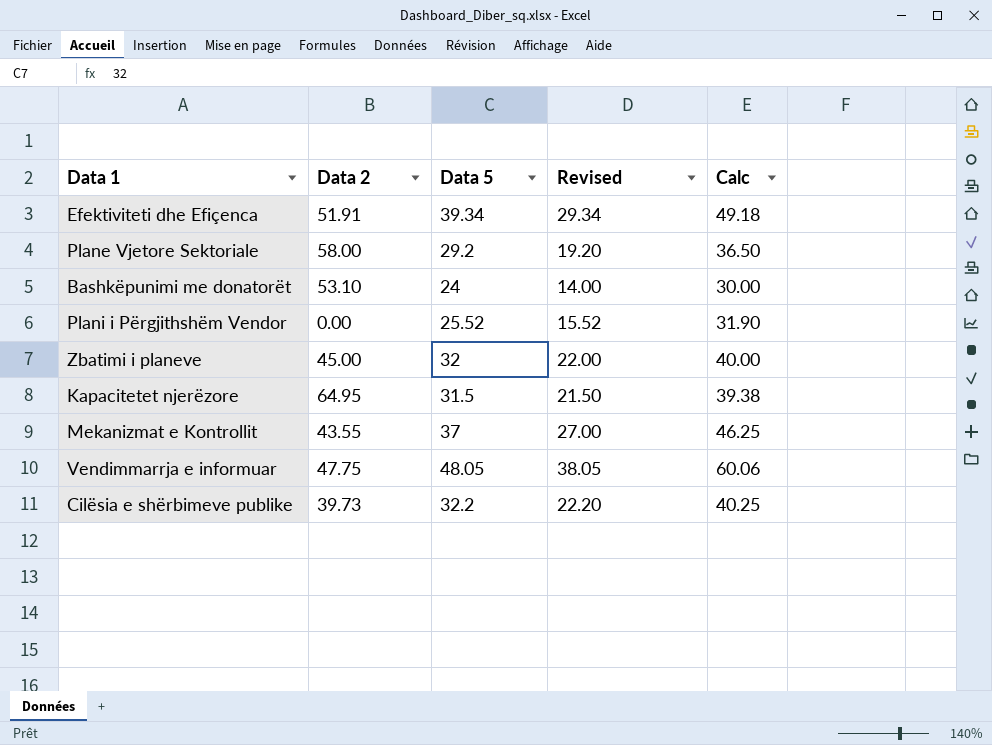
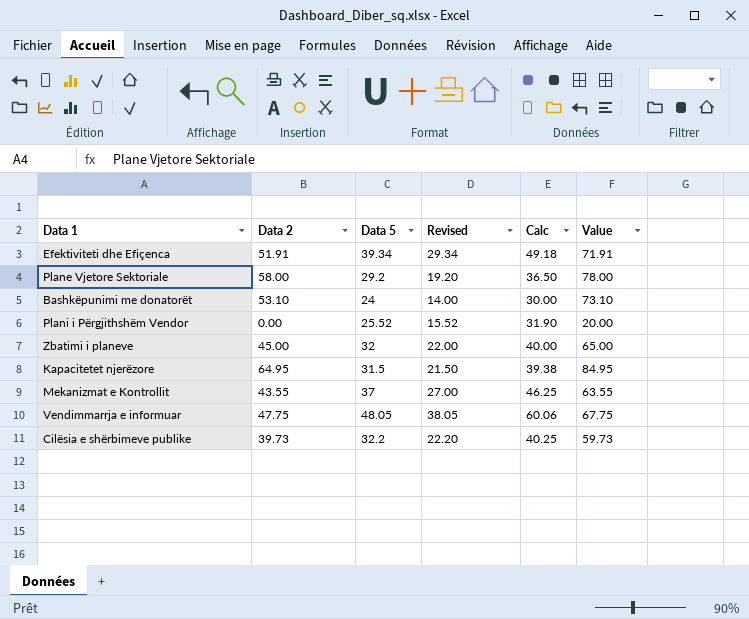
column Value | formula: none -> [Data 2] + 20

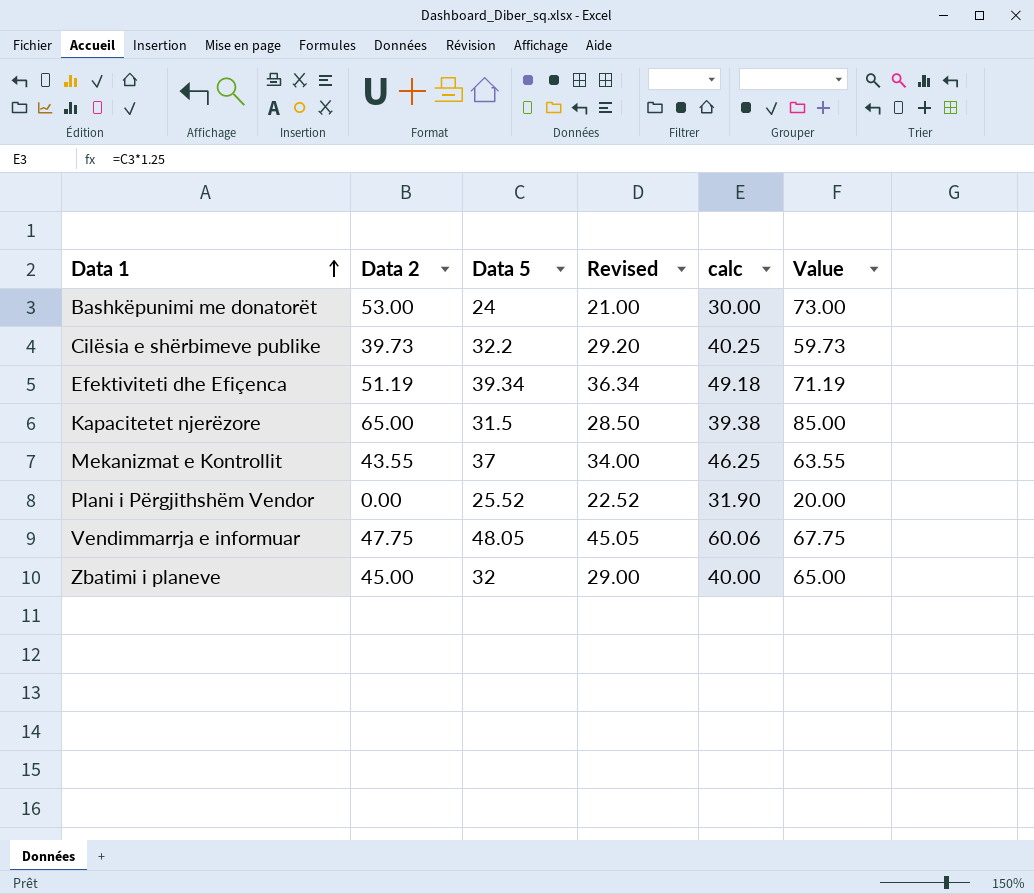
row order: none -> Data 1 ascending
column Revised | formula: [Data 5] - 10 -> [Data 5] - 3
column name: Calc -> calc
row Plane Vjetore Sektoriale: 58.00 | 29.2 | 19.20 | 36.50 | 78.00 -> none
Bashkëpunimi me donatorët | Data 2: 53.10 -> 53.00
Bashkëpunimi me donatorët | Value: 73.10 -> 73.00
Efektiviteti dhe Efiçenca | Data 2: 51.91 -> 51.19
Efektiviteti dhe Efiçenca | Value: 71.91 -> 71.19
Kapacitetet njerëzore | Data 2: 64.95 -> 65.00
Kapacitetet njerëzore | Value: 84.95 -> 85.00

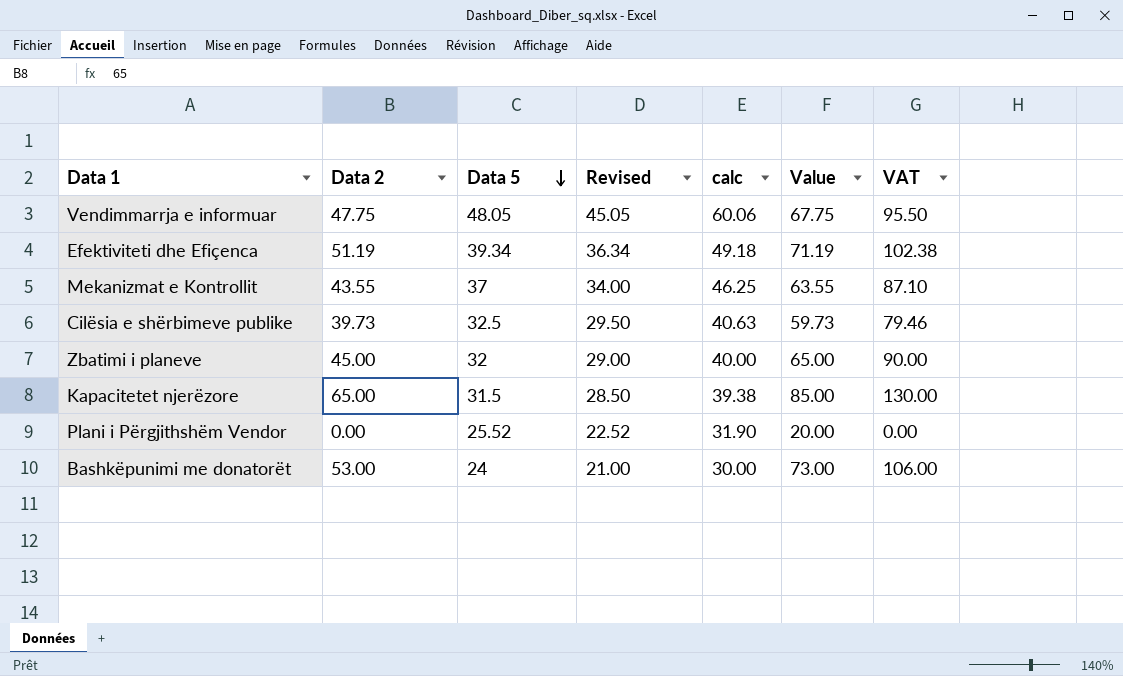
row order: Data 1 ascending -> Data 5 descending
column VAT | formula: none -> [Data 2] * 2
Cilësia e shërbimeve publike | Data 5: 32.2 -> 32.5
Cilësia e shërbimeve publike | Revised: 29.20 -> 29.50
Cilësia e shërbimeve publike | calc: 40.25 -> 40.63

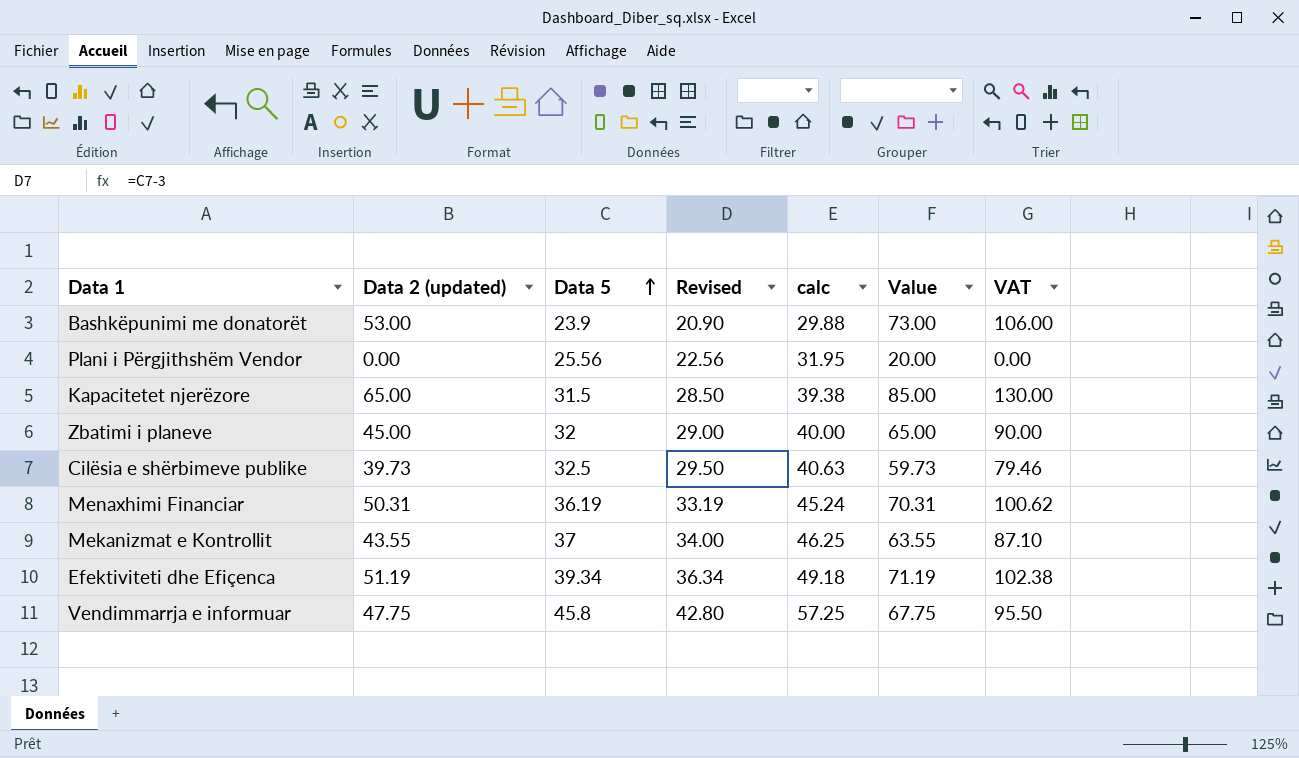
row order: Data 5 descending -> Data 5 ascending
column name: Data 2 -> Data 2 (updated)
Bashkëpunimi me donatorët | Data 5: 24 -> 23.9
Bashkëpunimi me donatorët | Revised: 21.00 -> 20.90
Bashkëpunimi me donatorët | calc: 30.00 -> 29.88
Plani i Përgjithshëm Vendor | Data 5: 25.52 -> 25.56
Plani i Përgjithshëm Vendor | Revised: 22.52 -> 22.56
Plani i Përgjithshëm Vendor | calc: 31.90 -> 31.95
row Menaxhimi Financiar: none -> 50.31 | 36.19 | 33.19 | 45.24 | 70.31 | 100.62
Vendimmarrja e informuar | Data 5: 48.05 -> 45.8
Vendimmarrja e informuar | Revised: 45.05 -> 42.80
Vendimmarrja e informuar | calc: 60.06 -> 57.25

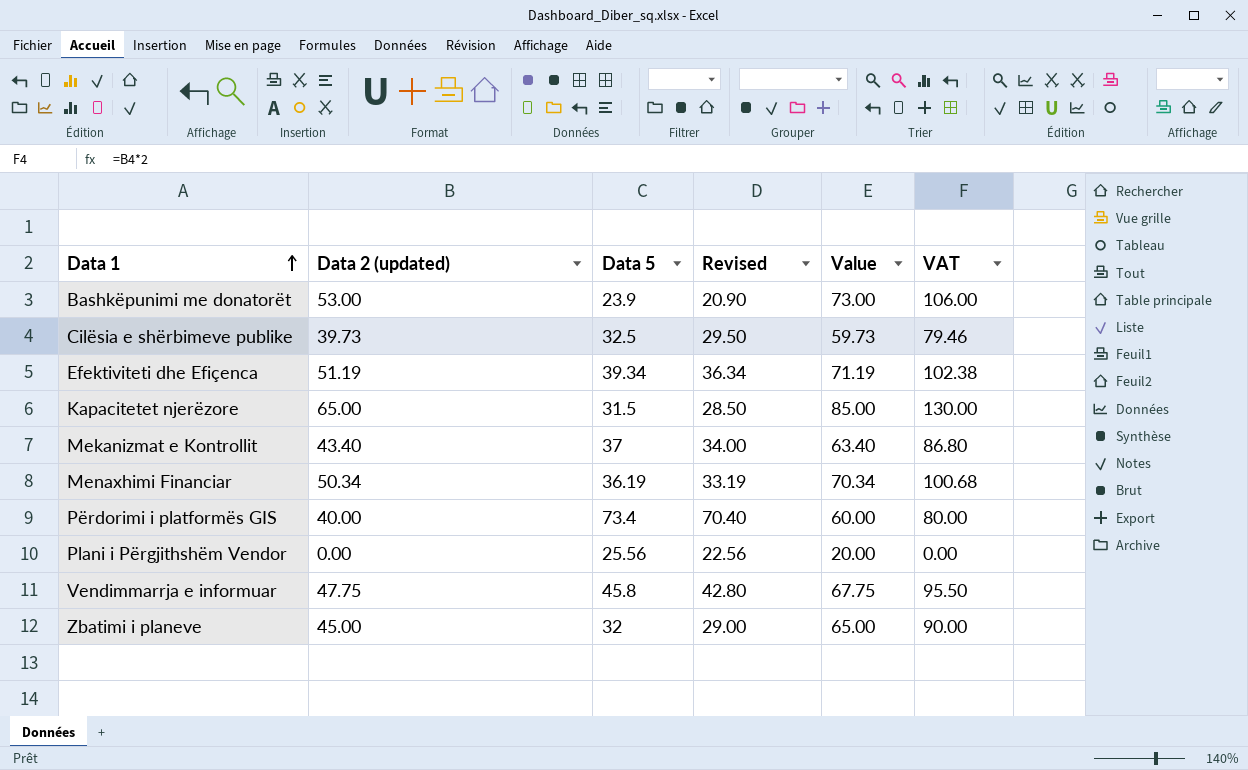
row order: Data 5 ascending -> Data 1 ascending
column calc | formula: [Data 5] * 1.25 -> none
Mekanizmat e Kontrollit | Data 2 (updated): 43.55 -> 43.40
Mekanizmat e Kontrollit | Value: 63.55 -> 63.40
Mekanizmat e Kontrollit | VAT: 87.10 -> 86.80
Menaxhimi Financiar | Data 2 (updated): 50.31 -> 50.34
Menaxhimi Financiar | Value: 70.31 -> 70.34
Menaxhimi Financiar | VAT: 100.62 -> 100.68
row Përdorimi i platformës GIS: none -> 40.00 | 73.4 | 70.40 | 60.00 | 80.00

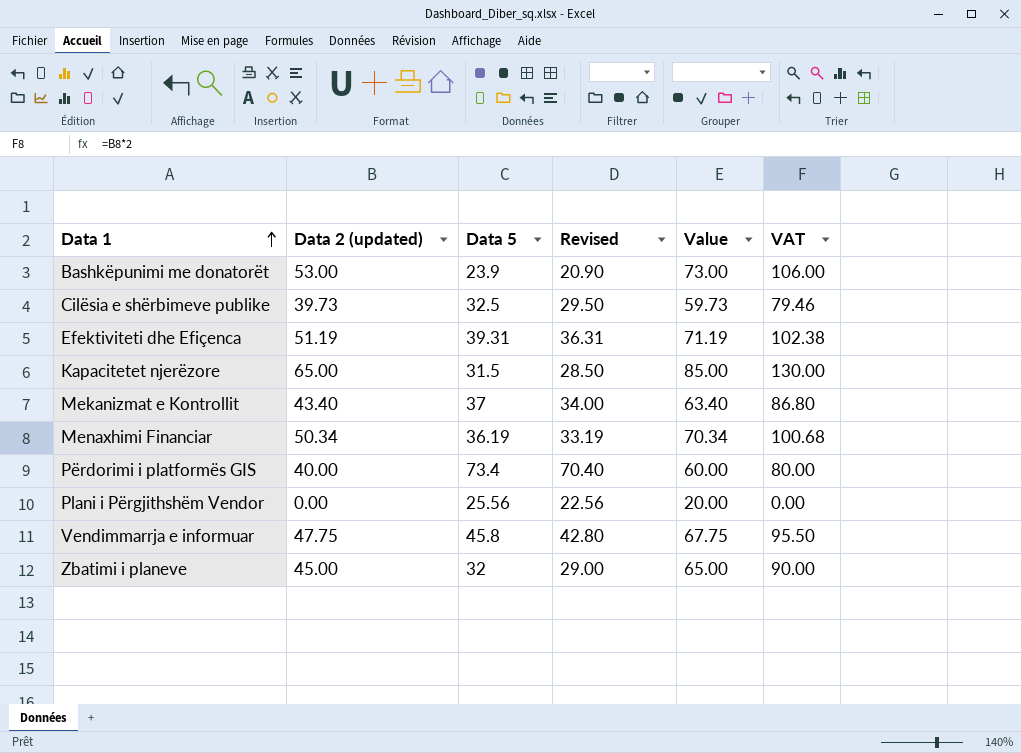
Efektiviteti dhe Efiçenca | Data 5: 39.34 -> 39.31
Efektiviteti dhe Efiçenca | Revised: 36.34 -> 36.31

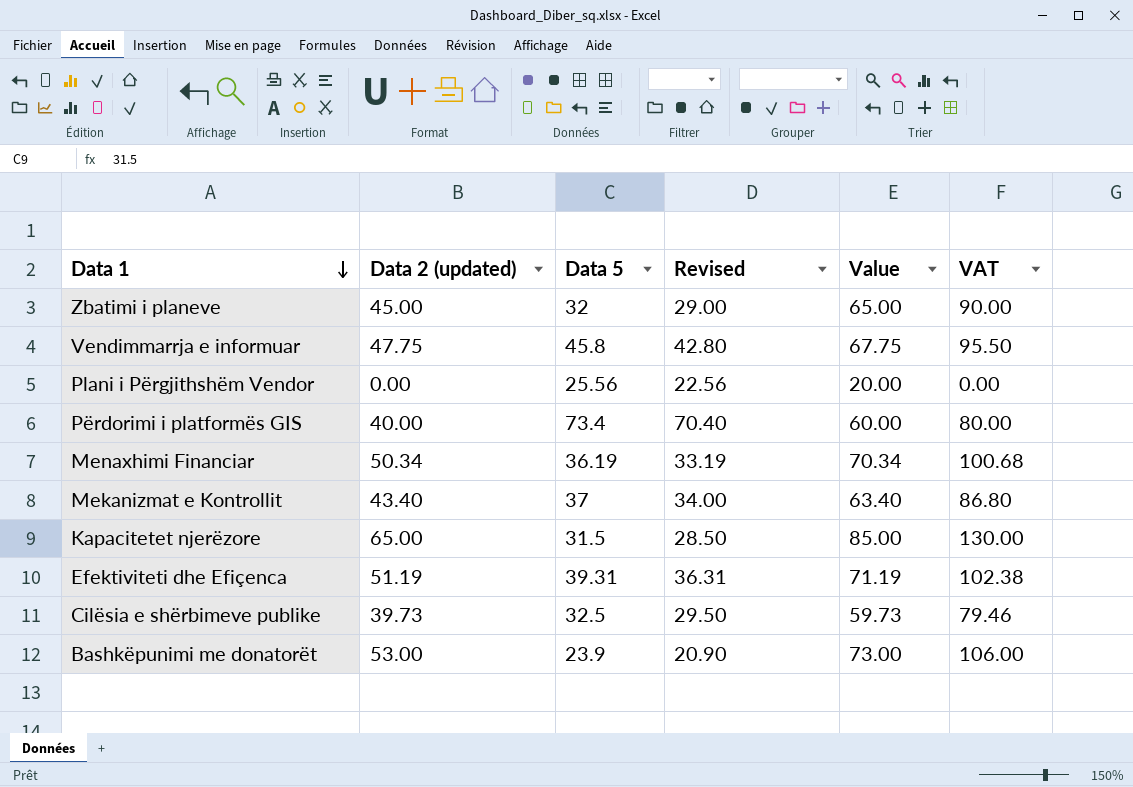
row order: Data 1 ascending -> Data 1 descending

